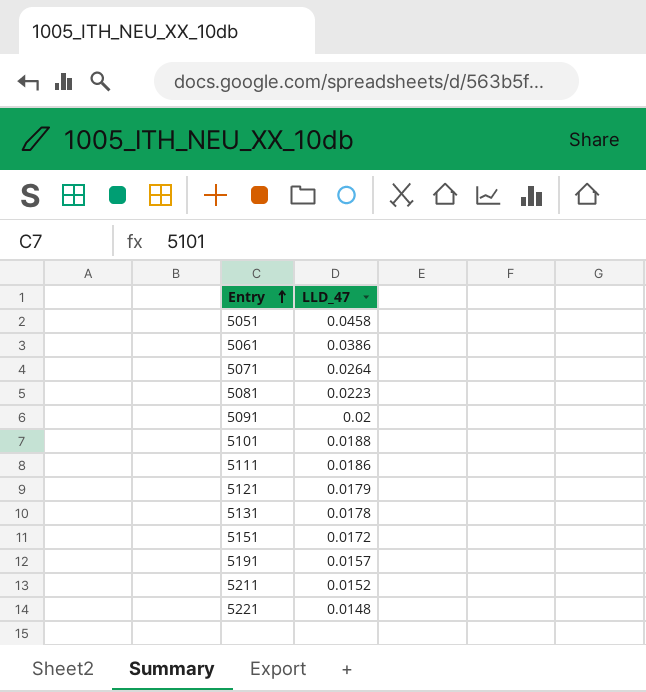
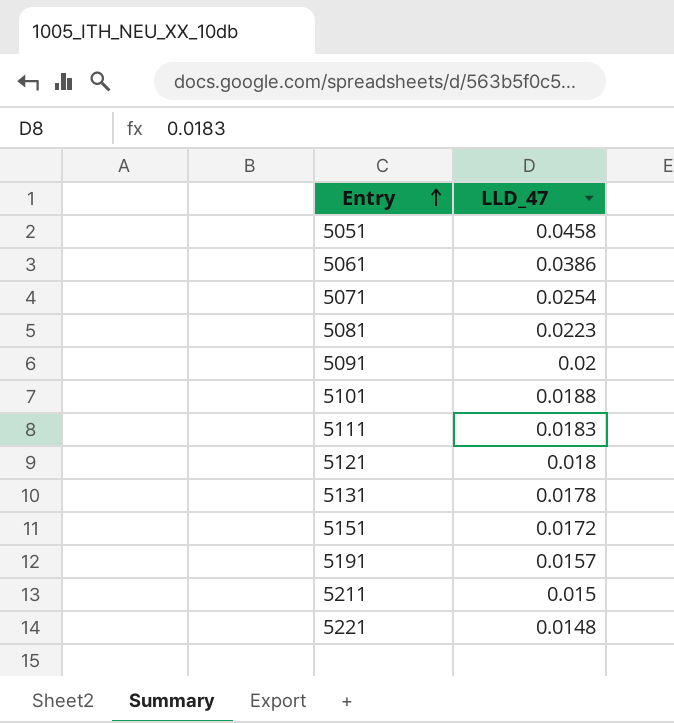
5071 | LLD_47: 0.0264 -> 0.0254
5111 | LLD_47: 0.0186 -> 0.0183
5121 | LLD_47: 0.0179 -> 0.018
5211 | LLD_47: 0.0152 -> 0.015

